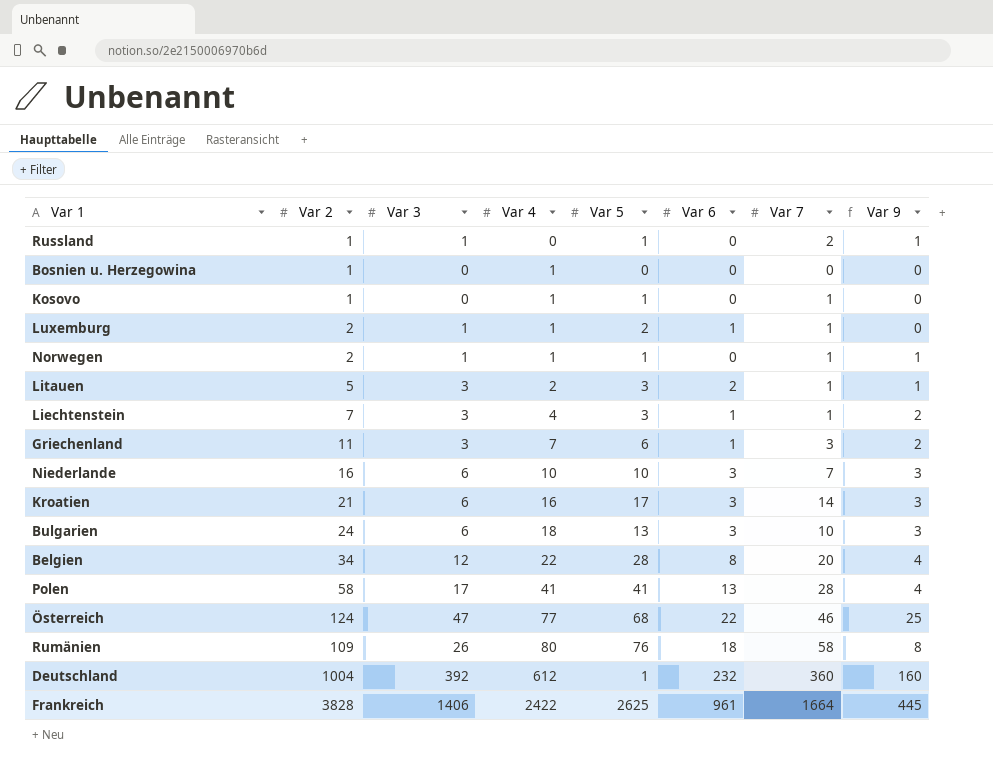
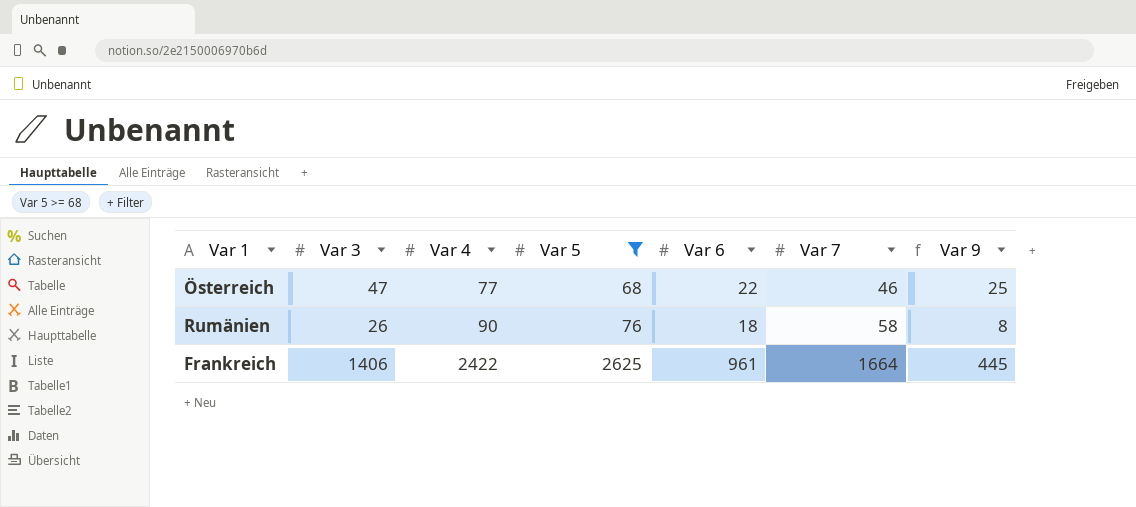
filter: none -> Var 5 >= 68
column Var 2 | position: 2 -> none
Rumänien | Var 4: 80 -> 90

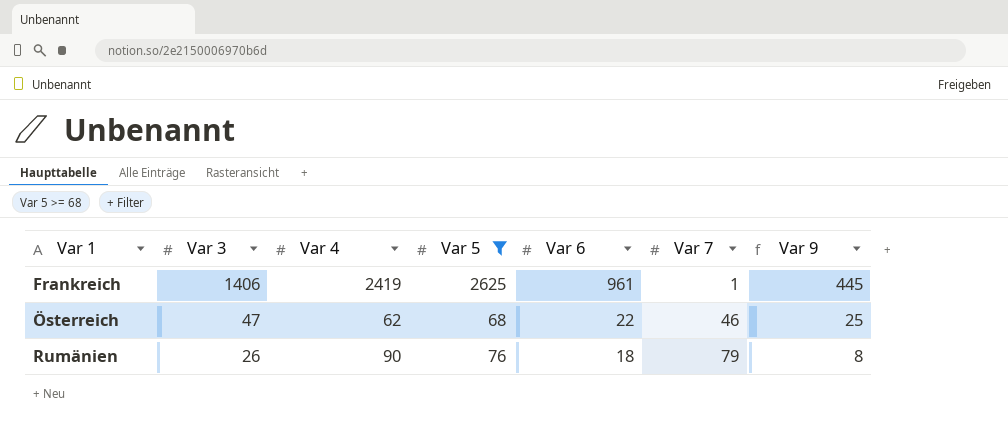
row order: Var 4 ascending -> Var 1 ascending
Frankreich | Var 4: 2422 -> 2419
Frankreich | Var 7: 1664 -> 1
Österreich | Var 4: 77 -> 62
Rumänien | Var 7: 58 -> 79

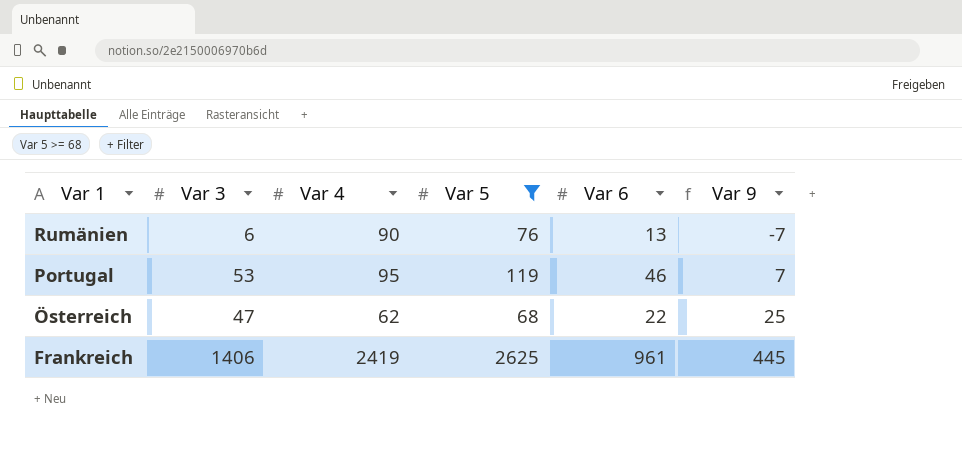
row order: Var 1 ascending -> Var 1 descending
column Var 7 | position: 6 -> none
Rumänien | Var 3: 26 -> 6
Rumänien | Var 6: 18 -> 13
Rumänien | Var 9: 8 -> -7
row Portugal: none -> 53 | 95 | 119 | 46 | 7

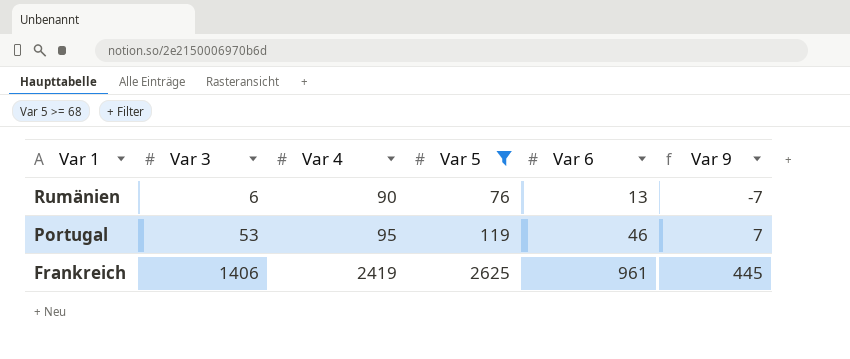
row Österreich: 47 | 62 | 68 | 22 | 25 -> none

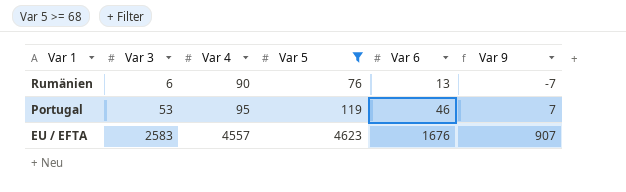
row Frankreich: 1406 | 2419 | 2625 | 961 | 445 -> none
row EU / EFTA: none -> 2583 | 4557 | 4623 | 1676 | 907

